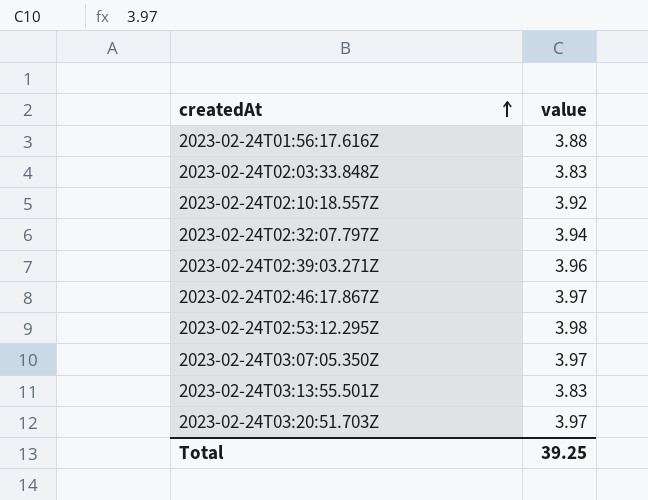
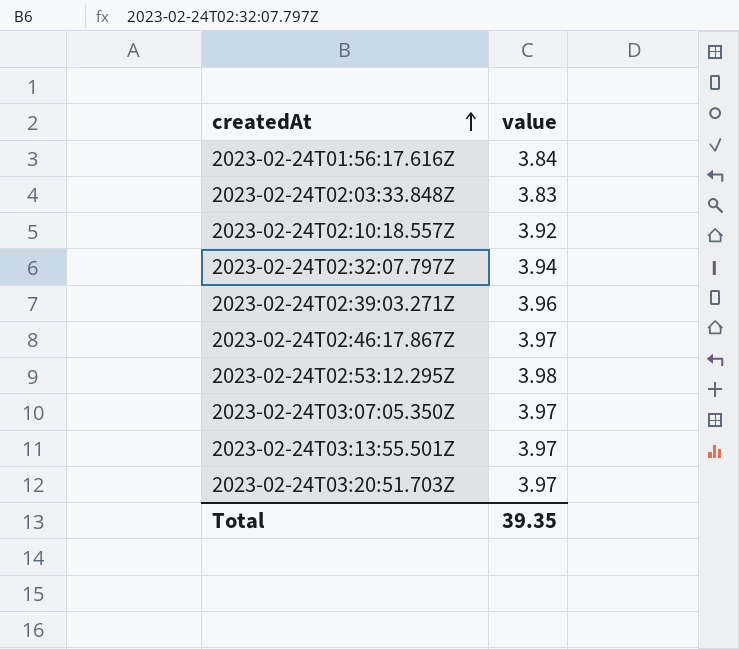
2023-02-24T01:56:17.616Z | value: 3.88 -> 3.84
2023-02-24T03:13:55.501Z | value: 3.83 -> 3.97
Total | value: 39.25 -> 39.35

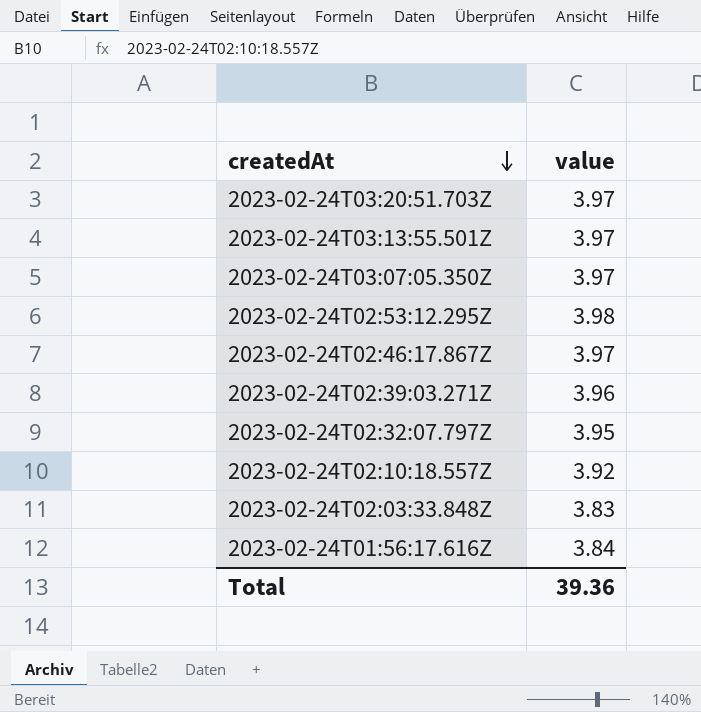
row order: createdAt ascending -> createdAt descending
2023-02-24T02:32:07.797Z | value: 3.94 -> 3.95
Total | value: 39.35 -> 39.36

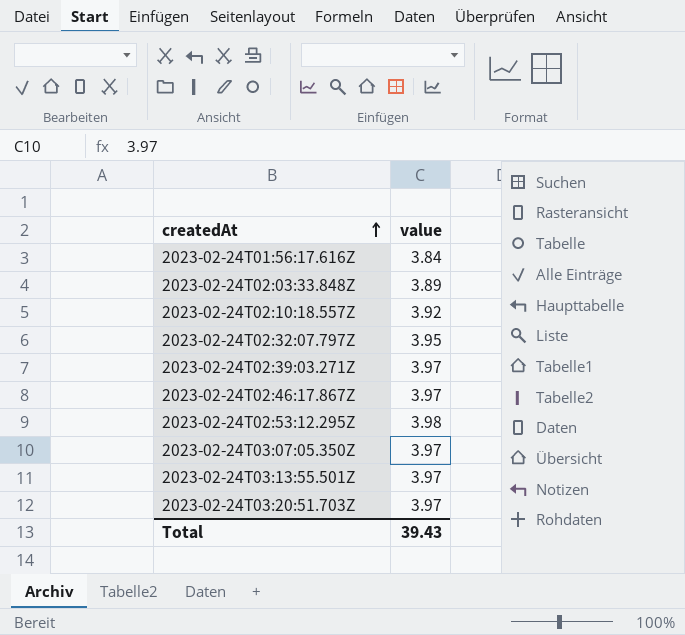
row order: createdAt descending -> createdAt ascending
2023-02-24T02:03:33.848Z | value: 3.83 -> 3.89
2023-02-24T02:39:03.271Z | value: 3.96 -> 3.97
Total | value: 39.36 -> 39.43

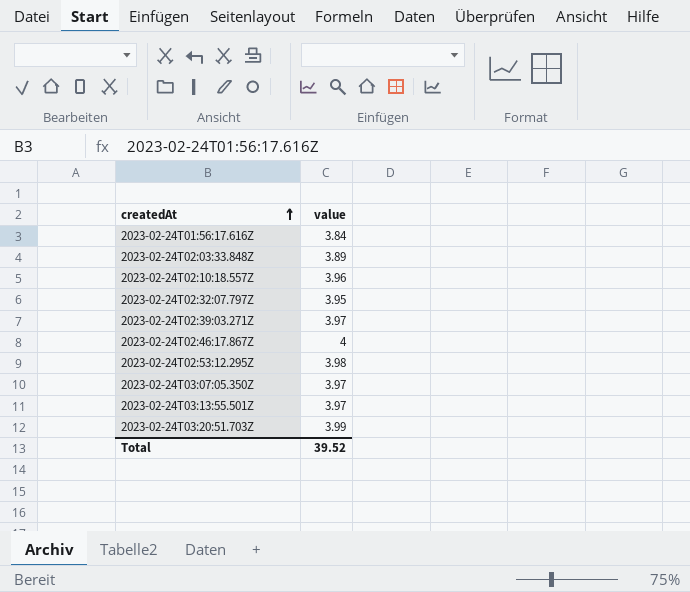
2023-02-24T02:10:18.557Z | value: 3.92 -> 3.96
2023-02-24T02:46:17.867Z | value: 3.97 -> 4
2023-02-24T03:20:51.703Z | value: 3.97 -> 3.99
Total | value: 39.43 -> 39.52

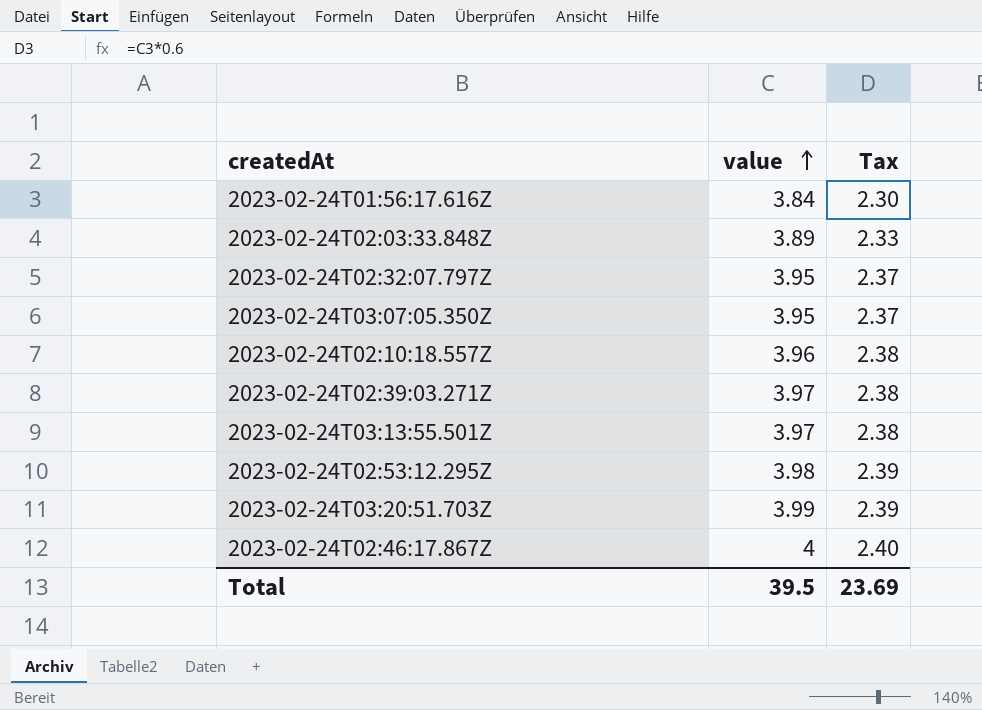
row order: createdAt ascending -> value ascending
column Tax | formula: none -> [value] * 0.6
2023-02-24T03:07:05.350Z | value: 3.97 -> 3.95
Total | value: 39.52 -> 39.5

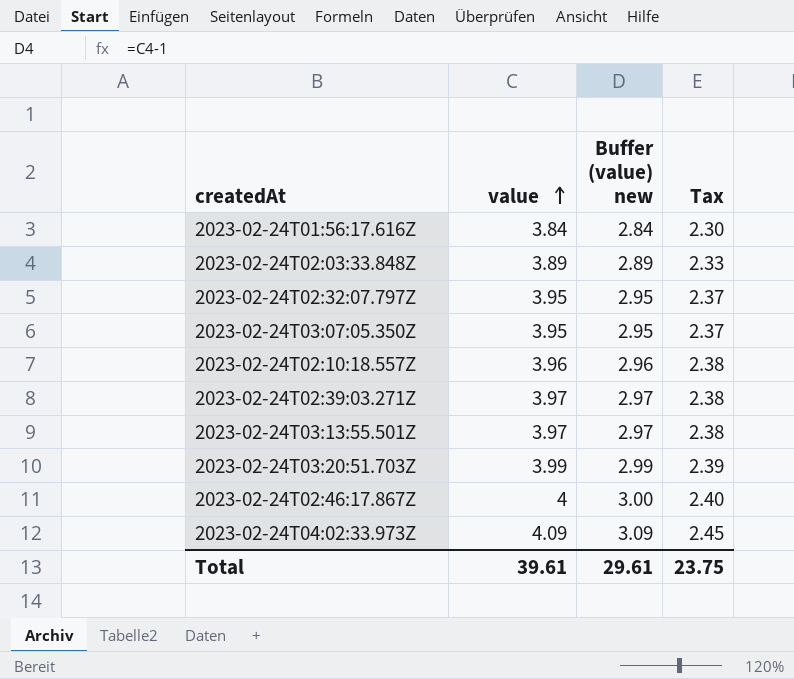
column Buffer (value) new | formula: none -> [value] - 1
row 2023-02-24T02:53:12.295Z: 3.98 | 2.39 -> none
row 2023-02-24T04:02:33.973Z: none -> 4.09 | 3.09 | 2.45
Total | value: 39.5 -> 39.61
Total | Tax: 23.69 -> 23.75

